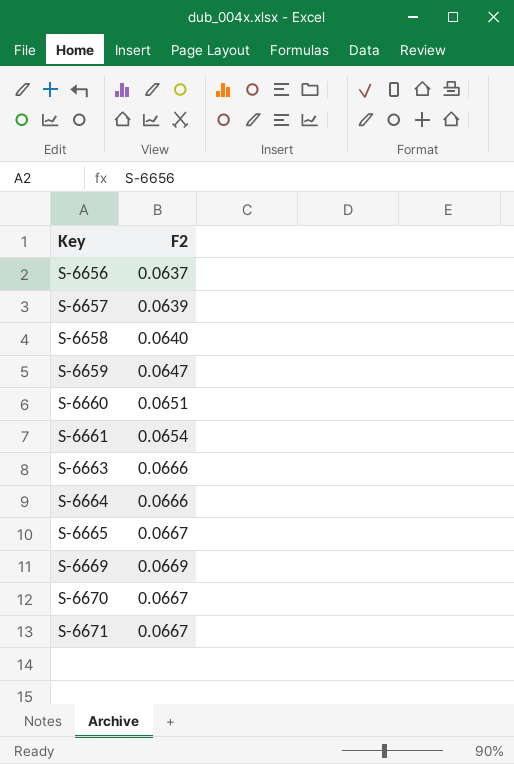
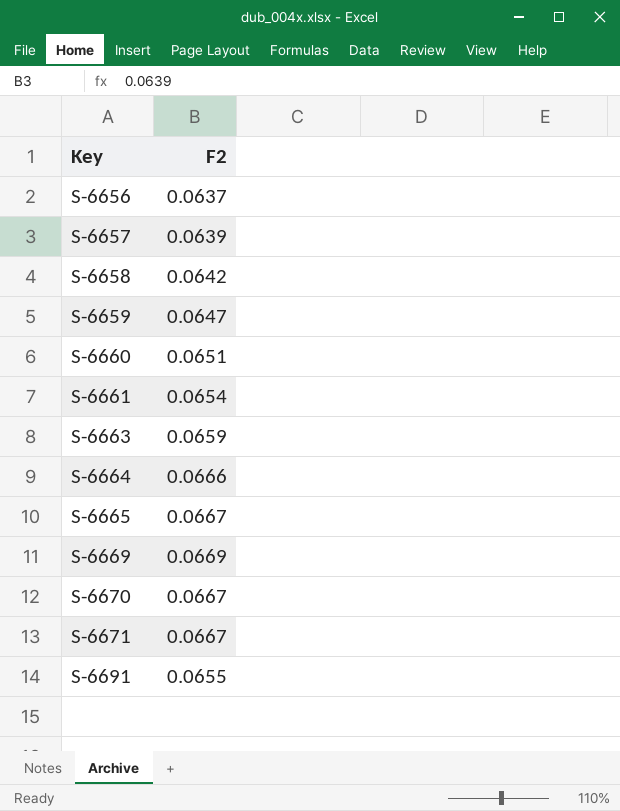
S-6658 | F2: 0.0640 -> 0.0642
S-6663 | F2: 0.0666 -> 0.0659
row S-6691: none -> 0.0655

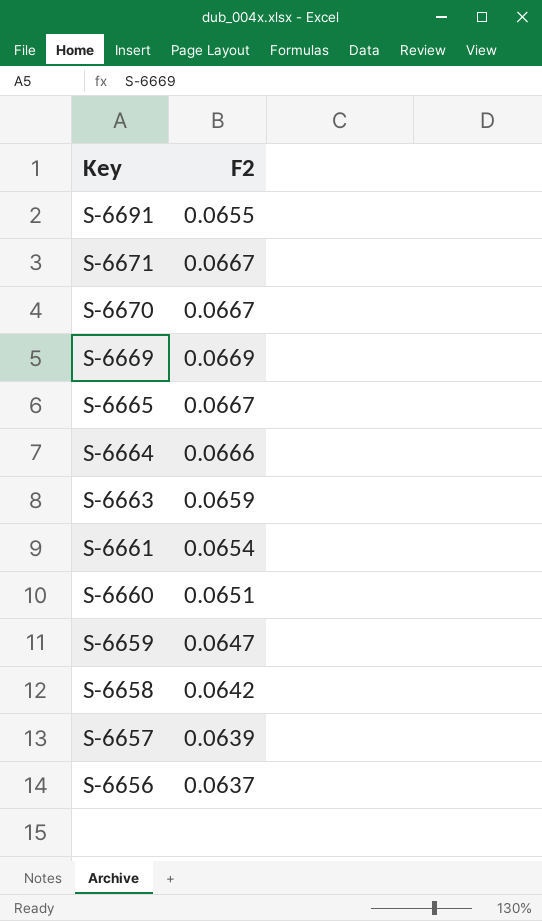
row order: Key ascending -> Key descending

